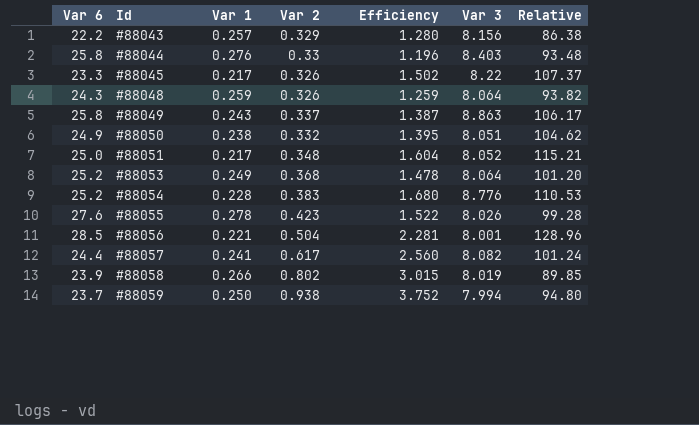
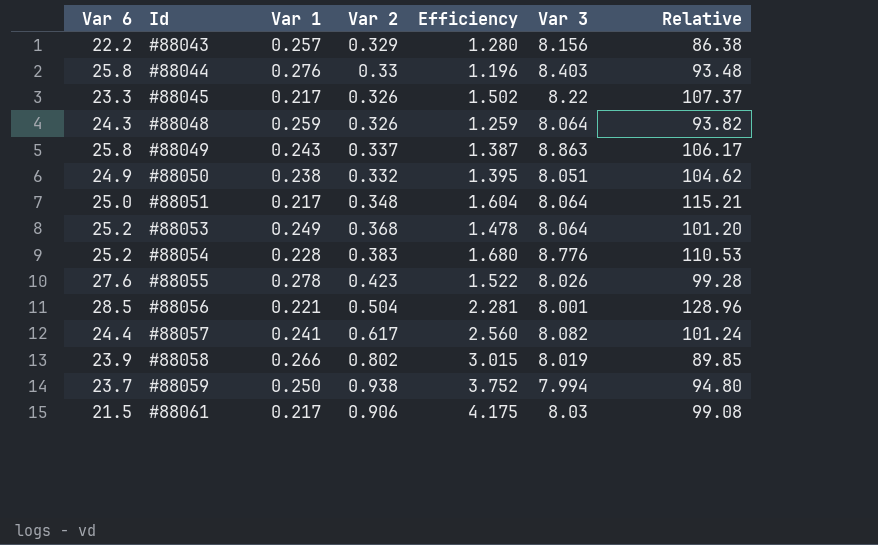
#88051 | Var 3: 8.052 -> 8.064
row #88061: none -> 21.5 | 0.217 | 0.906 | 4.175 | 8.03 | 99.08

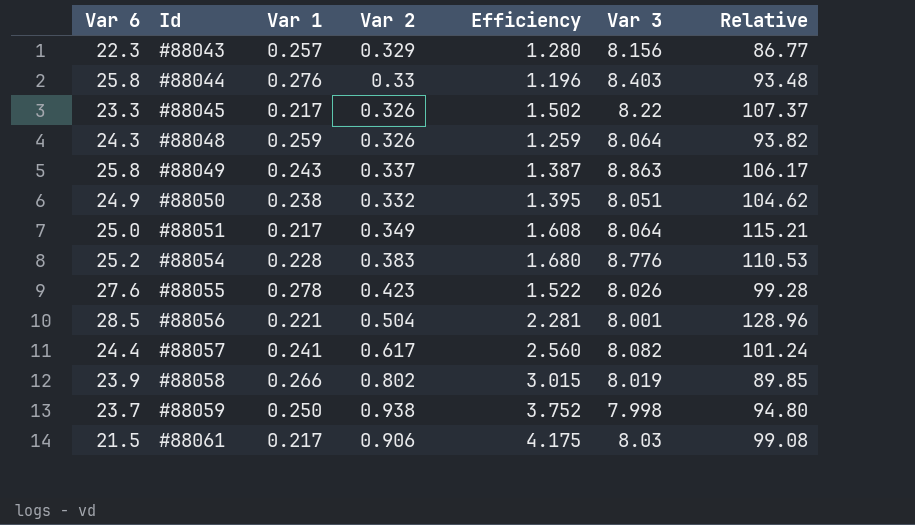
row #88053: 25.2 | 0.249 | 0.368 | 1.478 | 8.064 | 101.20 -> none
#88043 | Var 6: 22.2 -> 22.3
#88043 | Relative: 86.38 -> 86.77
#88051 | Var 2: 0.348 -> 0.349
#88051 | Efficiency: 1.604 -> 1.608
#88059 | Var 3: 7.994 -> 7.998

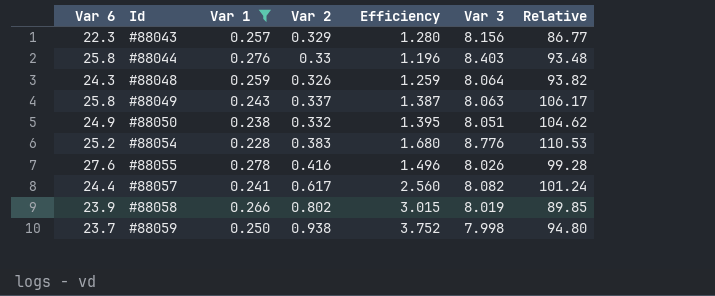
filter: none -> Var 1 >= 0.228
#88049 | Var 3: 8.863 -> 8.063
#88055 | Var 2: 0.423 -> 0.416
#88055 | Efficiency: 1.522 -> 1.496

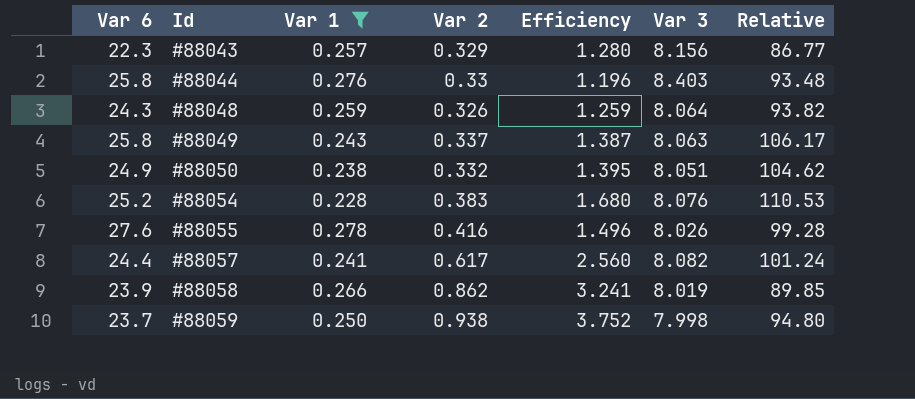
#88054 | Var 3: 8.776 -> 8.076
#88058 | Var 2: 0.802 -> 0.862
#88058 | Efficiency: 3.015 -> 3.241

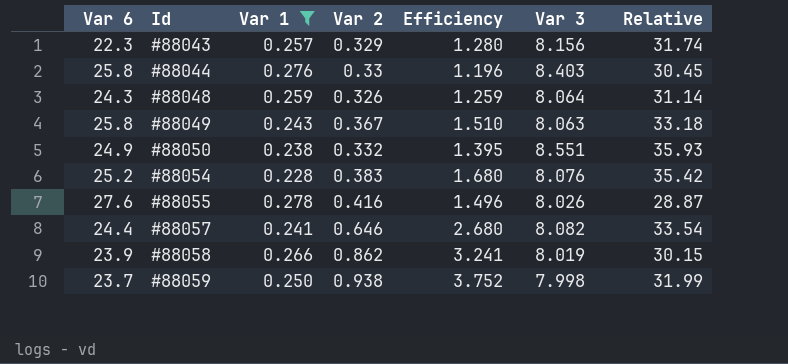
column Relative | formula: [Var 6] / [Var 1] -> [Var 3] / [Var 1]
#88049 | Var 2: 0.337 -> 0.367
#88049 | Efficiency: 1.387 -> 1.510
#88050 | Var 3: 8.051 -> 8.551
#88057 | Var 2: 0.617 -> 0.646
#88057 | Efficiency: 2.560 -> 2.680

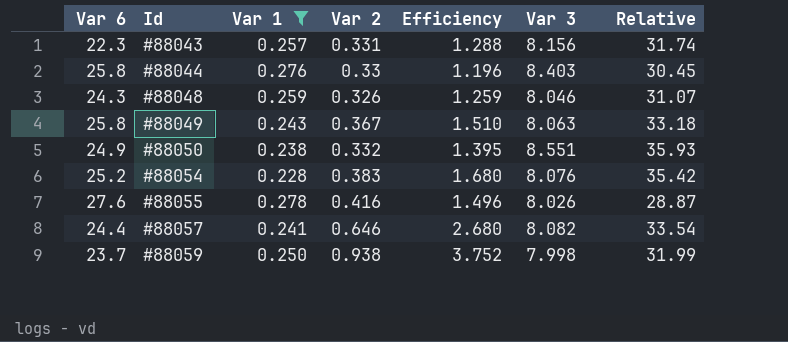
row #88058: 23.9 | 0.266 | 0.862 | 3.241 | 8.019 | 30.15 -> none
#88043 | Var 2: 0.329 -> 0.331
#88043 | Efficiency: 1.280 -> 1.288
#88048 | Var 3: 8.064 -> 8.046
#88048 | Relative: 31.14 -> 31.07

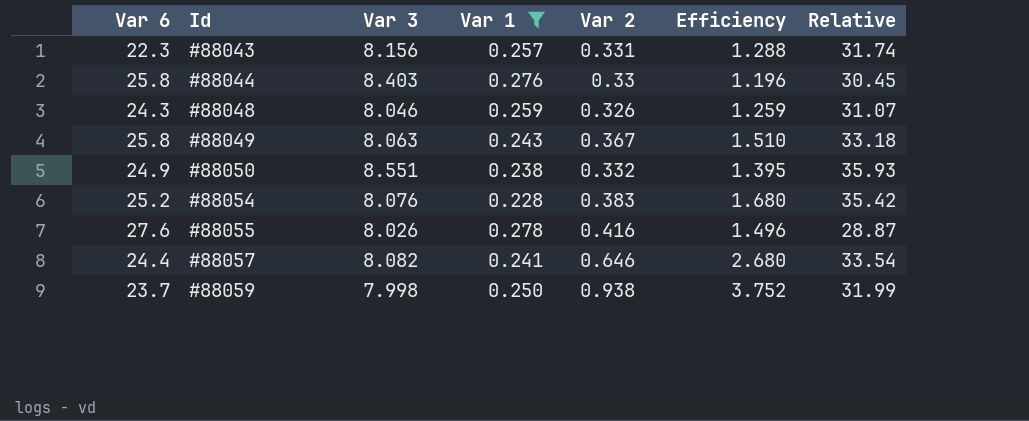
column Var 3 | position: 6 -> 3

